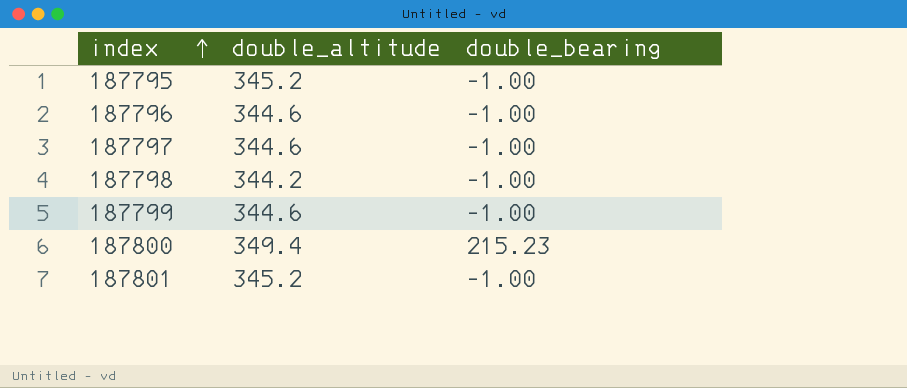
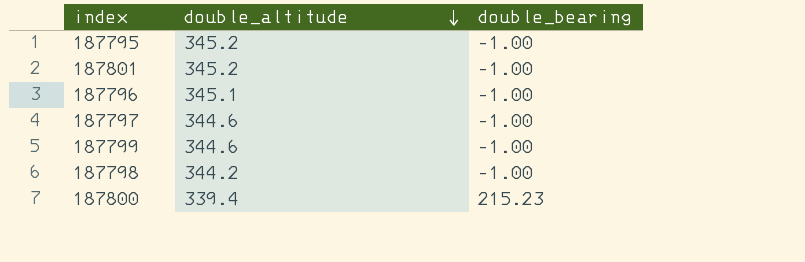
row order: index ascending -> double_altitude descending
187796 | double_altitude: 344.6 -> 345.1
187800 | double_altitude: 349.4 -> 339.4

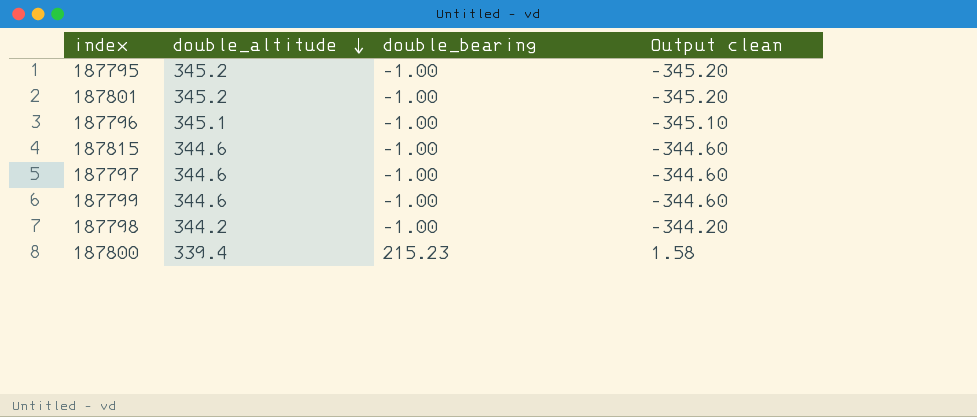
column Output clean | formula: none -> [double_altitude] / [double_bearing]
row 187815: none -> 344.6 | -1.00 | -344.60

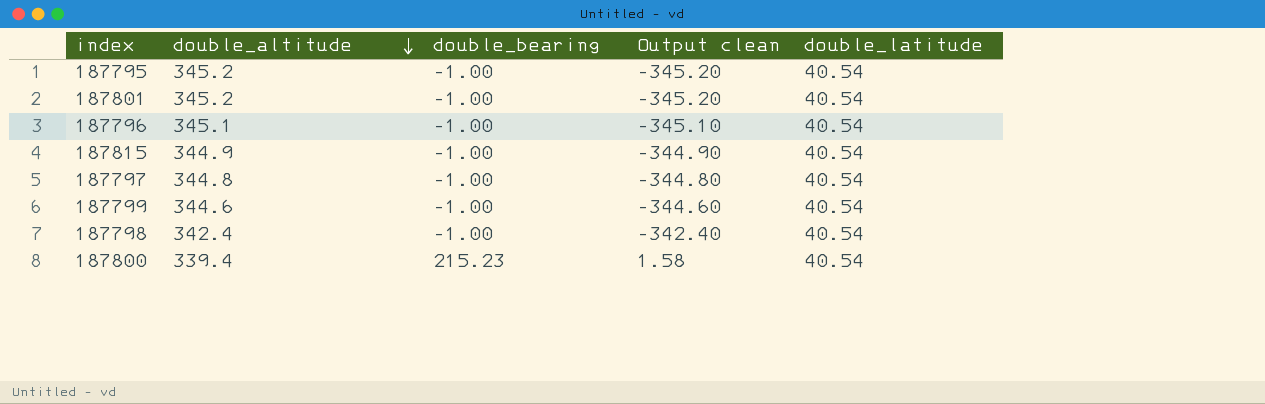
column double_latitude | position: none -> 5
187815 | double_altitude: 344.6 -> 344.9
187815 | Output clean: -344.60 -> -344.90
187797 | double_altitude: 344.6 -> 344.8
187797 | Output clean: -344.60 -> -344.80
187798 | double_altitude: 344.2 -> 342.4
187798 | Output clean: -344.20 -> -342.40

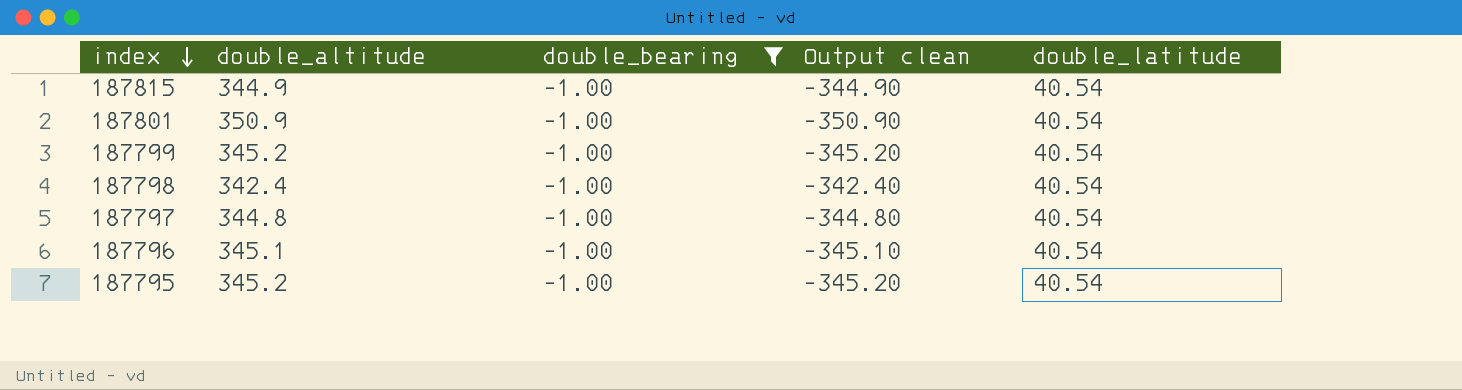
filter: none -> double_bearing = -1.00
row order: double_altitude descending -> index descending
187801 | double_altitude: 345.2 -> 350.9
187801 | Output clean: -345.20 -> -350.90
187799 | double_altitude: 344.6 -> 345.2
187799 | Output clean: -344.60 -> -345.20

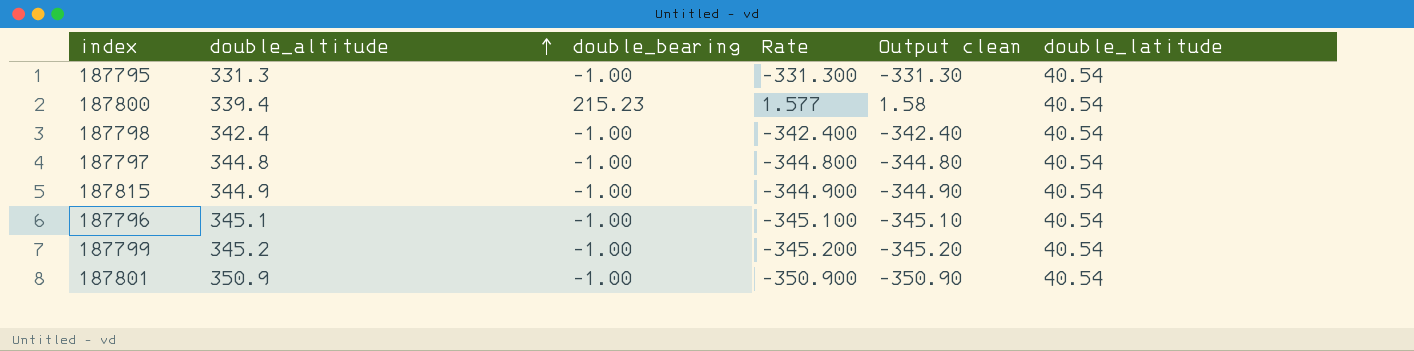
filter: double_bearing = -1.00 -> none
row order: index descending -> double_altitude ascending
column Rate | formula: none -> [double_altitude] / [double_bearing]
187795 | double_altitude: 345.2 -> 331.3
187795 | Output clean: -345.20 -> -331.30

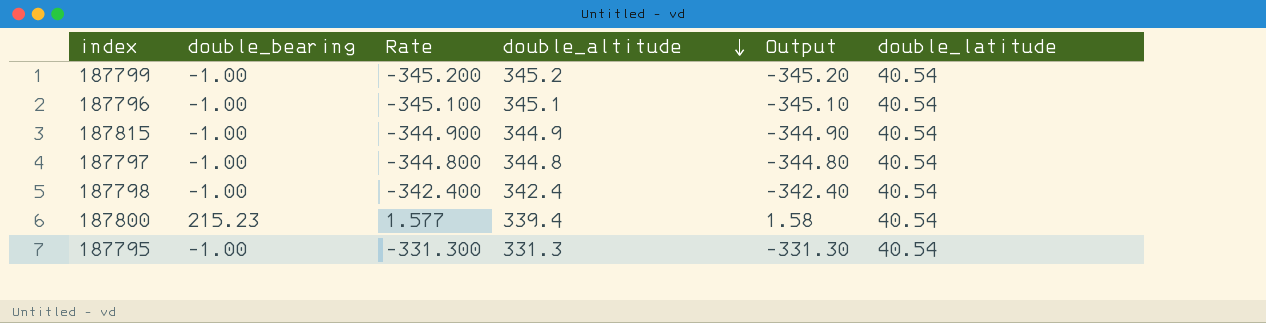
row order: double_altitude ascending -> double_altitude descending
column double_altitude | position: 2 -> 4
column name: Output clean -> Output
row 187801: 350.9 | -1.00 | -350.900 | -350.90 | 40.54 -> none

